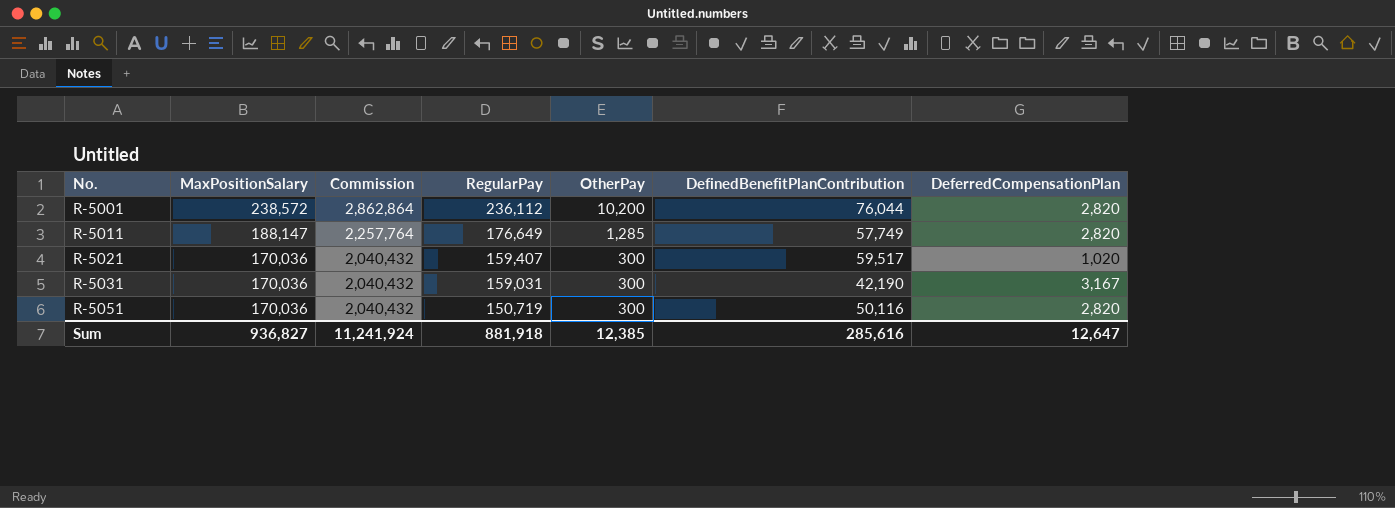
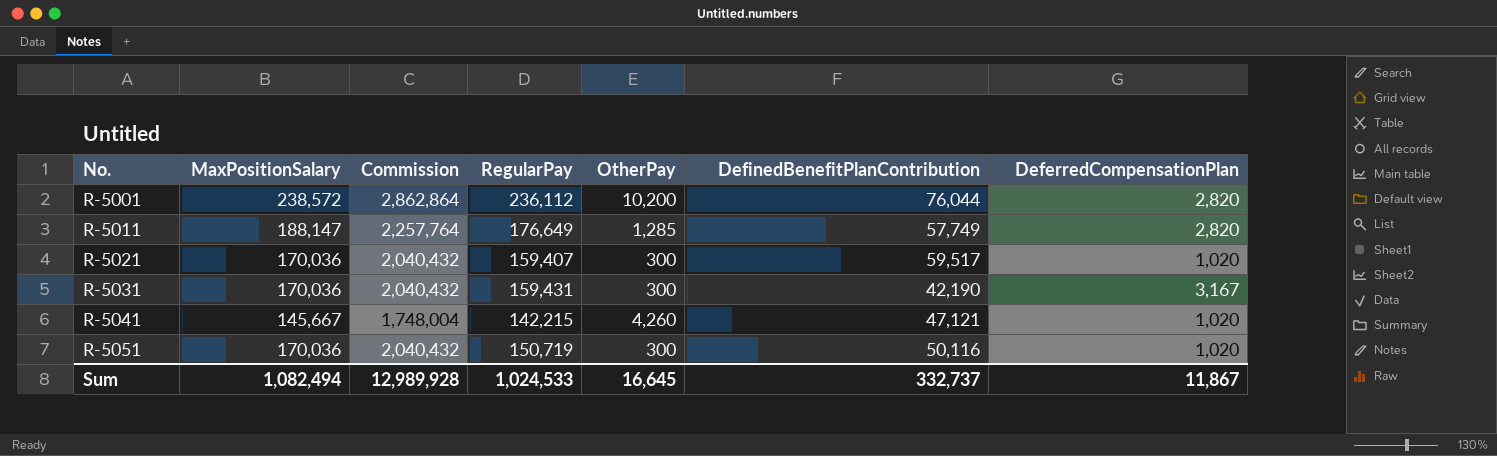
R-5031 | RegularPay: 159,031 -> 159,431
row R-5041: none -> 145,667 | 1,748,004 | 142,215 | 4,260 | 47,121 | 1,020
R-5051 | DeferredCompensationPlan: 2,820 -> 1,020
Sum | MaxPositionSalary: 936,827 -> 1,082,494
Sum | Commission: 11,241,924 -> 12,989,928
Sum | RegularPay: 881,918 -> 1,024,533
Sum | OtherPay: 12,385 -> 16,645
Sum | DefinedBenefitPlanContribution: 285,616 -> 332,737
Sum | DeferredCompensationPlan: 12,647 -> 11,867

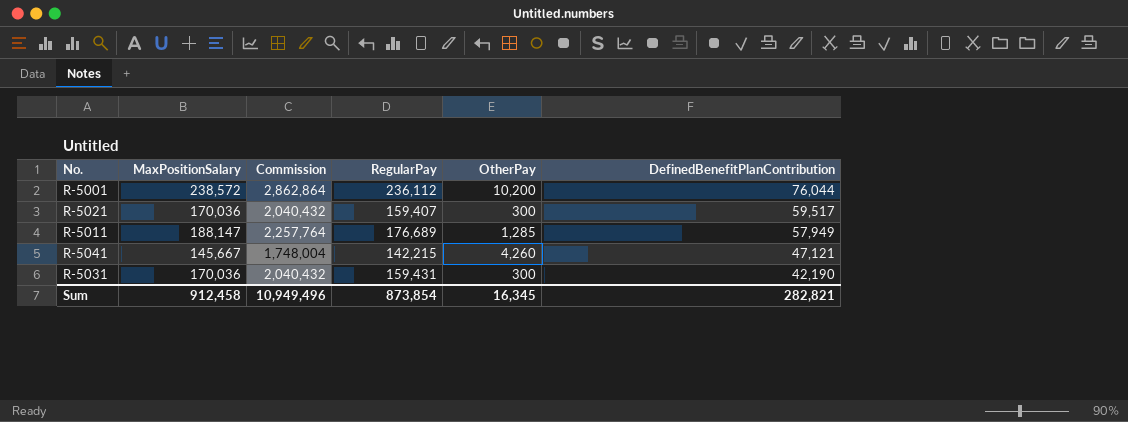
row order: No. ascending -> DefinedBenefitPlanContribution descending
column DeferredCompensationPlan | position: 7 -> none
row R-5051: 170,036 | 2,040,432 | 150,719 | 300 | 50,116 | 1,020 -> none
R-5011 | RegularPay: 176,649 -> 176,689
R-5011 | DefinedBenefitPlanContribution: 57,749 -> 57,949
Sum | MaxPositionSalary: 1,082,494 -> 912,458
Sum | Commission: 12,989,928 -> 10,949,496
Sum | RegularPay: 1,024,533 -> 873,854
Sum | OtherPay: 16,645 -> 16,345
Sum | DefinedBenefitPlanContribution: 332,737 -> 282,821

